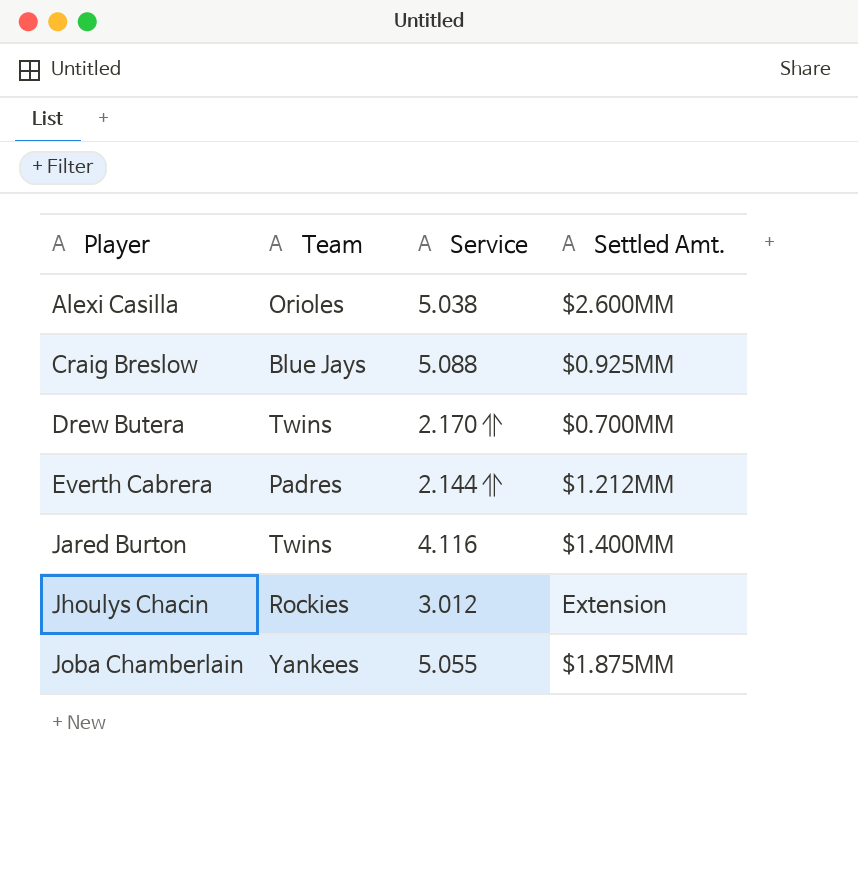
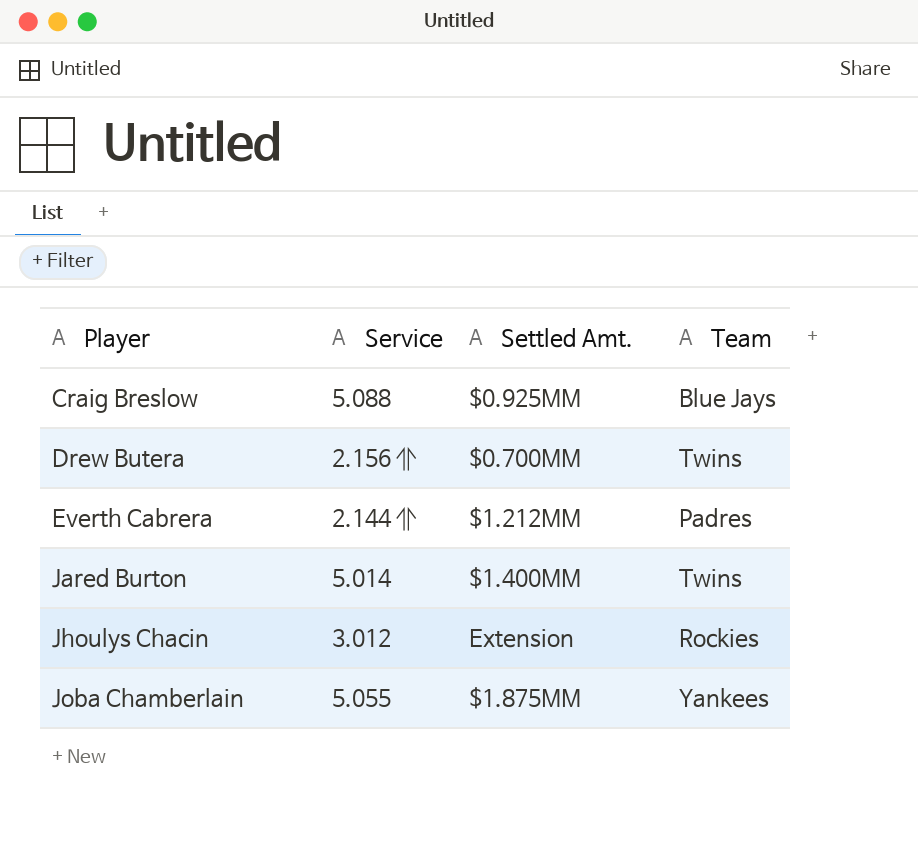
column Team | position: 2 -> 4
row Alexi Casilla: Orioles | 5.038 | $2.600MM -> none
Drew Butera | Service: 2.170 ⇑ -> 2.156 ⇑
Jared Burton | Service: 4.116 -> 5.014

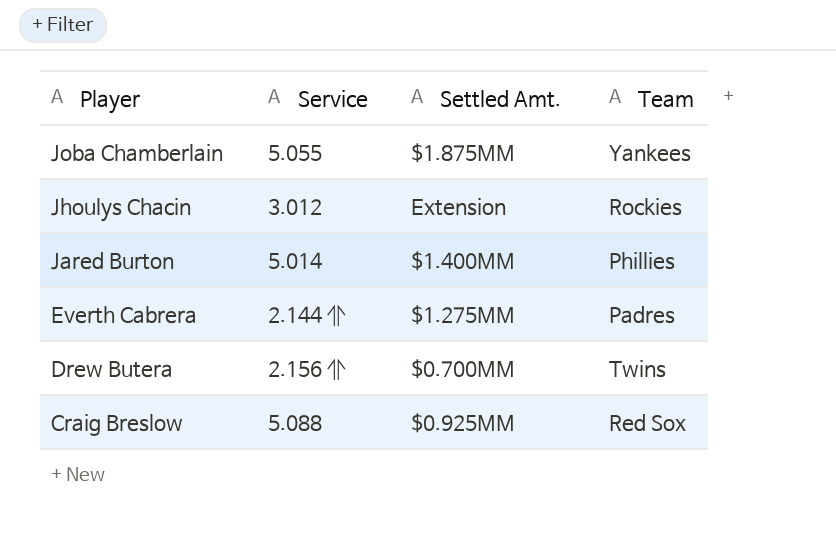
row order: Player ascending -> Player descending
Jared Burton | Team: Twins -> Phillies
Everth Cabrera | Settled Amt.: $1.212MM -> $1.275MM
Craig Breslow | Team: Blue Jays -> Red Sox

